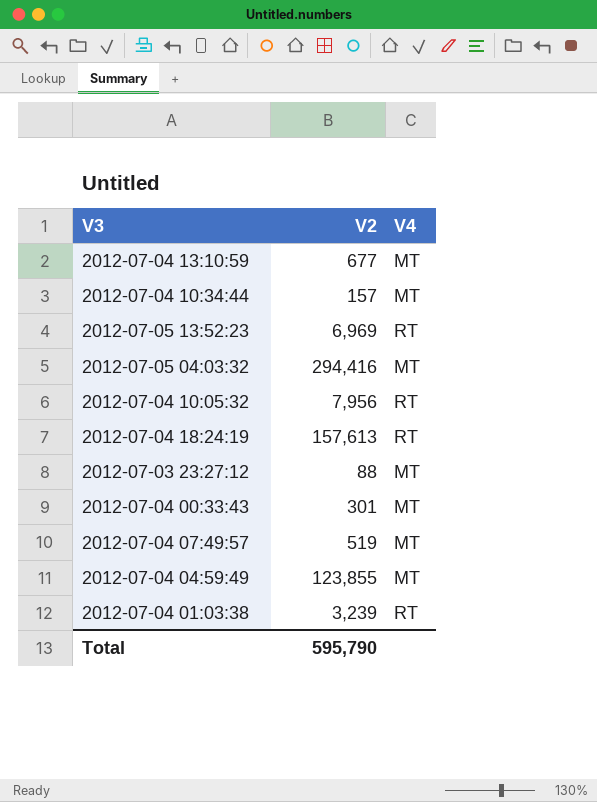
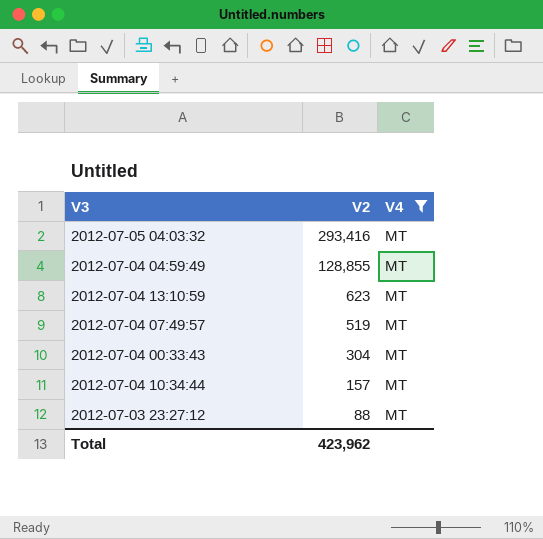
filter: none -> V4 = MT
row order: none -> V2 descending
2012-07-05 04:03:32 | V2: 294,416 -> 293,416
2012-07-04 04:59:49 | V2: 123,855 -> 128,855
2012-07-04 13:10:59 | V2: 677 -> 623
2012-07-04 00:33:43 | V2: 301 -> 304
Total | V2: 595,790 -> 423,962

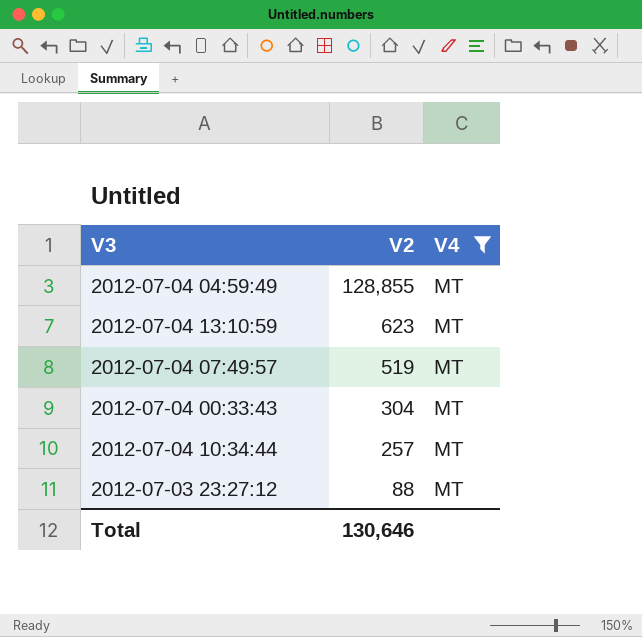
row 2012-07-05 04:03:32: 293,416 | MT -> none
2012-07-04 10:34:44 | V2: 157 -> 257
Total | V2: 423,962 -> 130,646

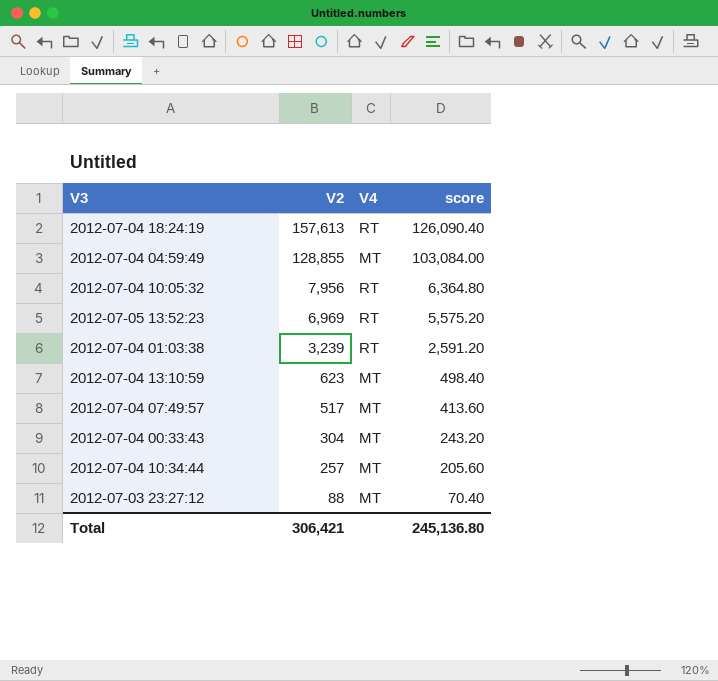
filter: V4 = MT -> none
column score | formula: none -> [V2] * 0.8
2012-07-04 07:49:57 | V2: 519 -> 517
Total | V2: 130,646 -> 306,421

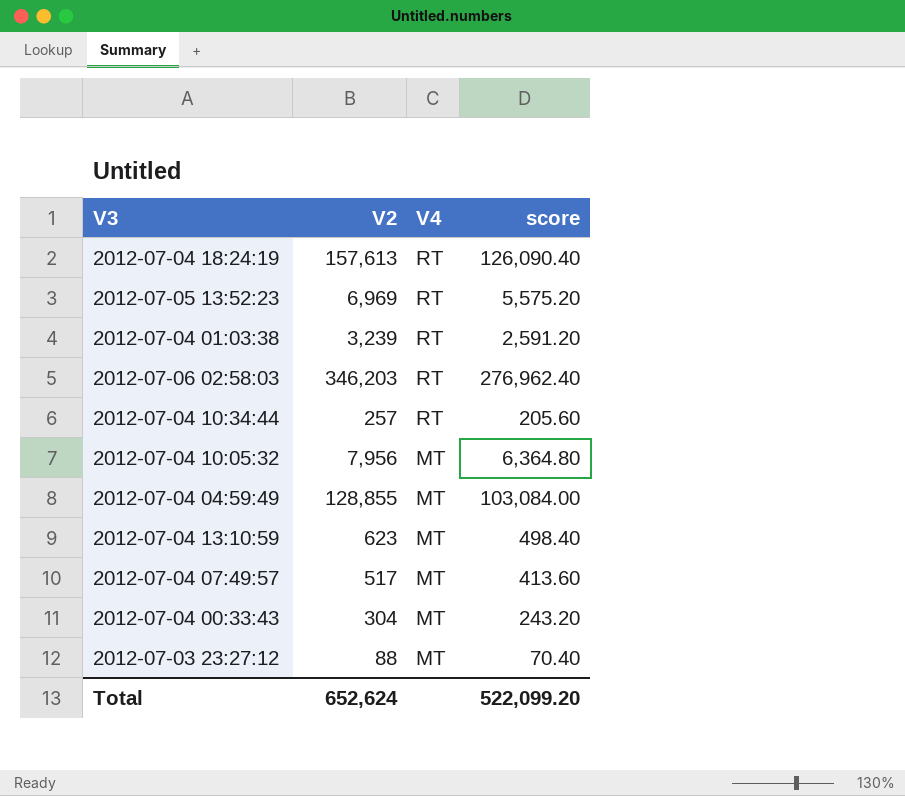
row order: V2 descending -> V4 descending
row 2012-07-06 02:58:03: none -> 346,203 | RT | 276,962.40
2012-07-04 10:34:44 | V4: MT -> RT
2012-07-04 10:05:32 | V4: RT -> MT
Total | V2: 306,421 -> 652,624
Total | score: 245,136.80 -> 522,099.20

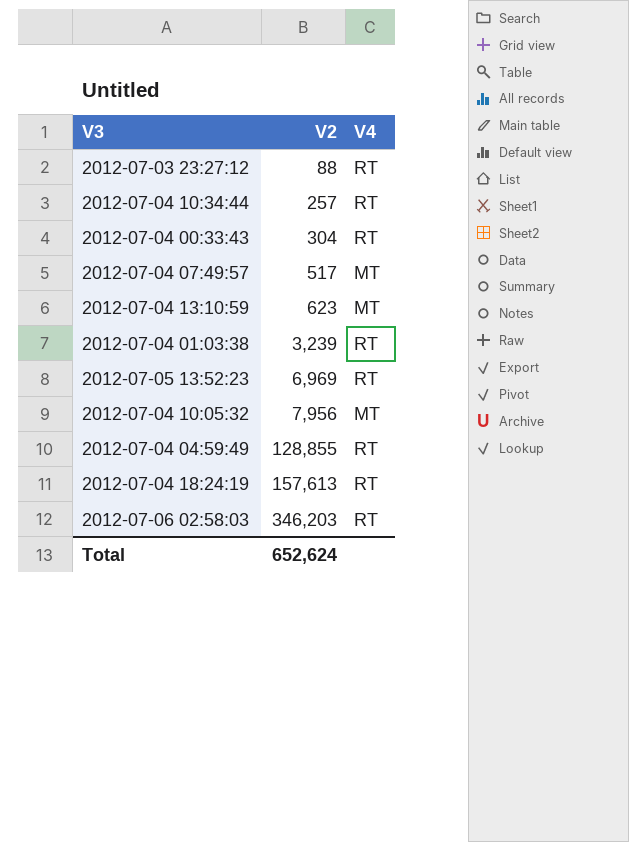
row order: V4 descending -> V2 ascending
column score | formula: [V2] * 0.8 -> none
2012-07-03 23:27:12 | V4: MT -> RT
2012-07-04 00:33:43 | V4: MT -> RT
2012-07-04 04:59:49 | V4: MT -> RT

